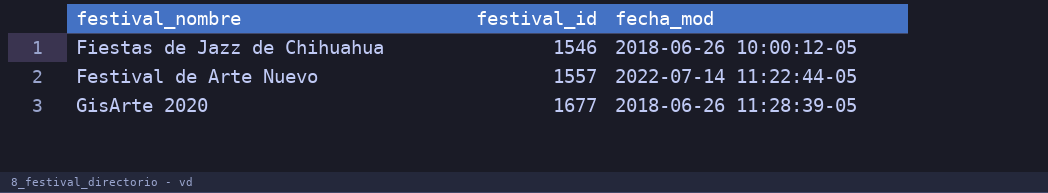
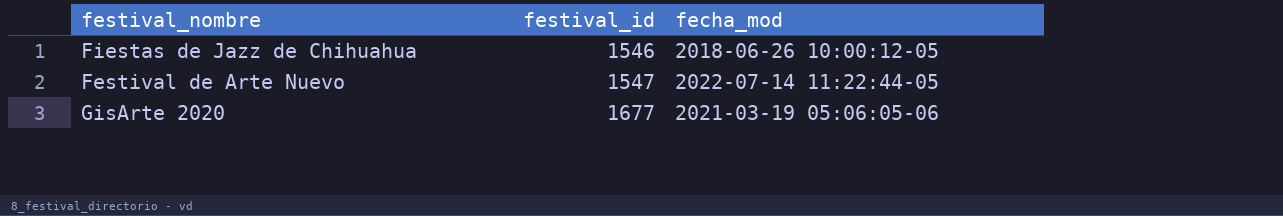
Festival de Arte Nuevo | festival_id: 1557 -> 1547
GisArte 2020 | fecha_mod: 2018-06-26 11:28:39-05 -> 2021-03-19 05:06:05-06

